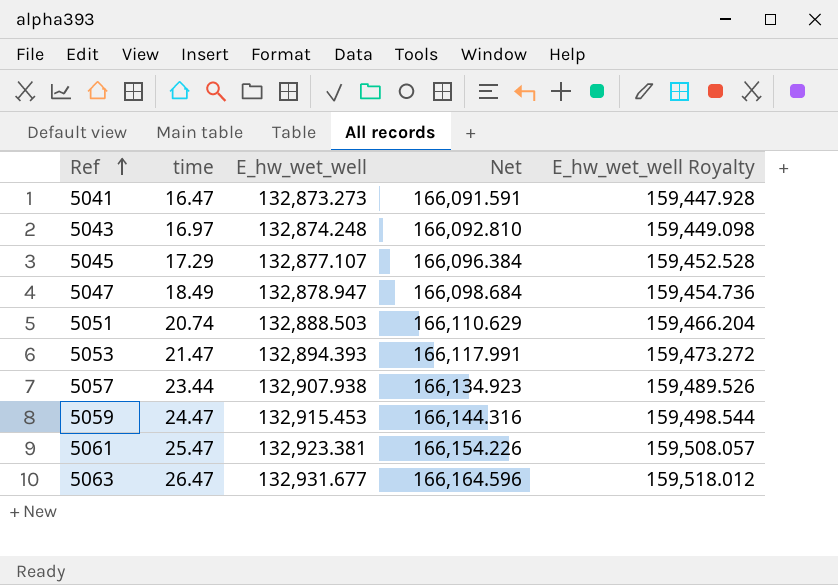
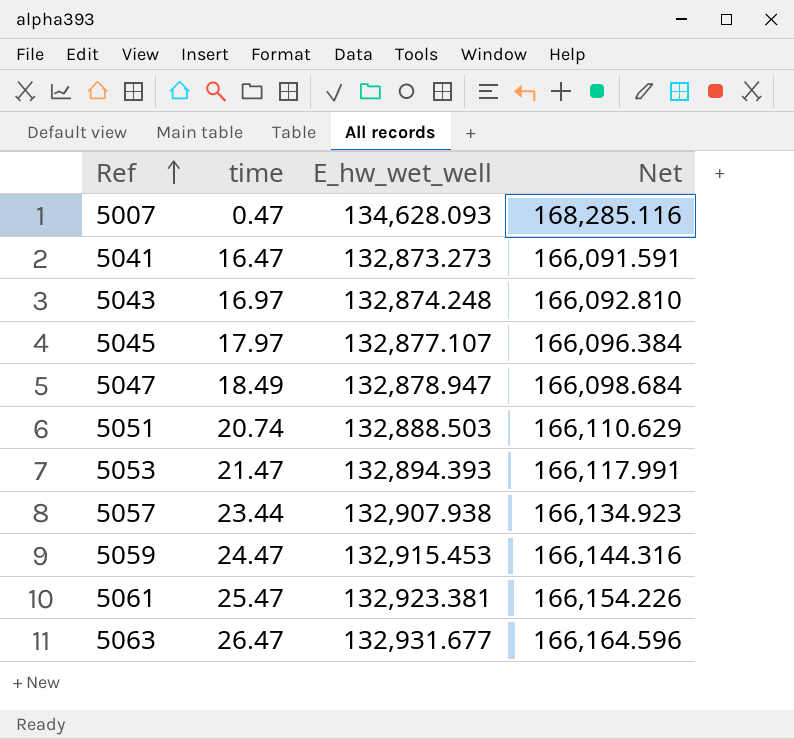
column E_hw_wet_well Royalty | formula: [E_hw_wet_well] * 1.2 -> none
row 5007: none -> 0.47 | 134,628.093 | 168,285.116
5045 | time: 17.29 -> 17.97

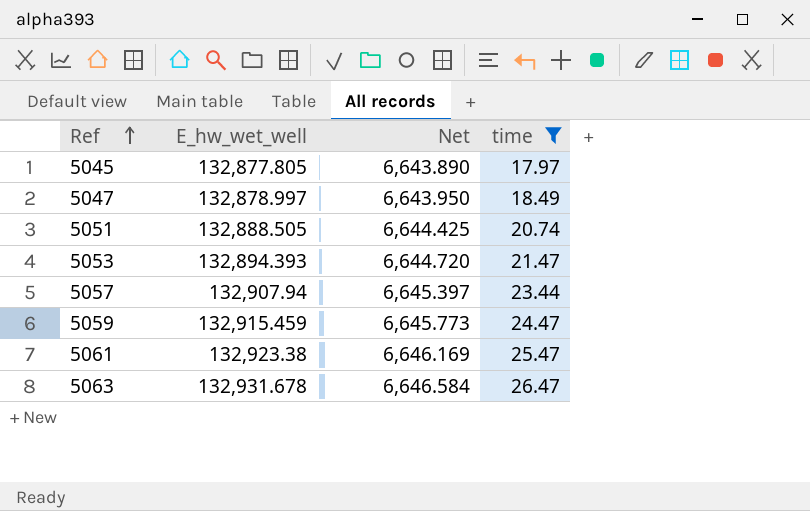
filter: none -> time >= 17.97
column Net | formula: [E_hw_wet_well] * 1.25 -> [E_hw_wet_well] * 0.05
column time | position: 2 -> 4
5045 | E_hw_wet_well: 132,877.107 -> 132,877.805
5047 | E_hw_wet_well: 132,878.947 -> 132,878.997
5051 | E_hw_wet_well: 132,888.503 -> 132,888.505
5057 | E_hw_wet_well: 132,907.938 -> 132,907.94
5059 | E_hw_wet_well: 132,915.453 -> 132,915.459
5061 | E_hw_wet_well: 132,923.381 -> 132,923.38
5063 | E_hw_wet_well: 132,931.677 -> 132,931.678

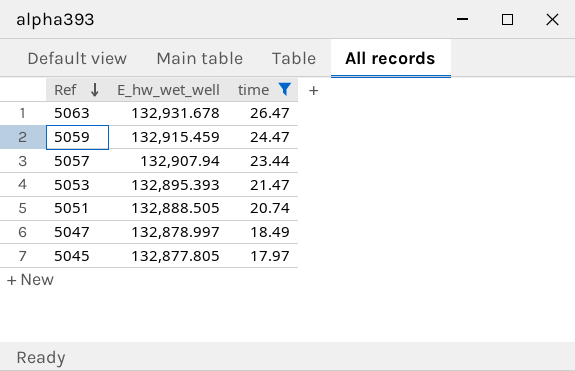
row order: Ref ascending -> Ref descending
column Net | formula: [E_hw_wet_well] * 0.05 -> none
row 5061: 132,923.38 | 6,646.169 | 25.47 -> none
5053 | E_hw_wet_well: 132,894.393 -> 132,895.393

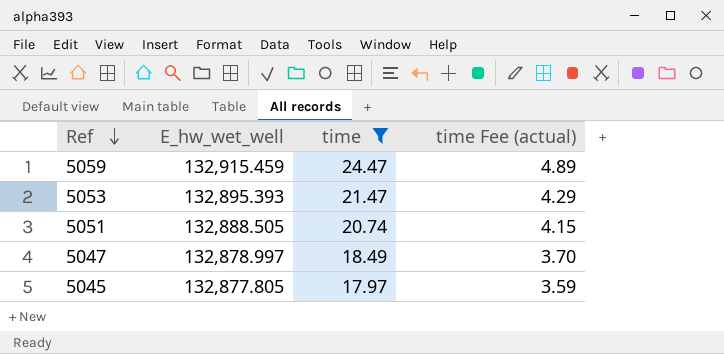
column time Fee (actual) | formula: none -> [time] * 0.2
row 5063: 132,931.678 | 26.47 -> none
row 5057: 132,907.94 | 23.44 -> none

